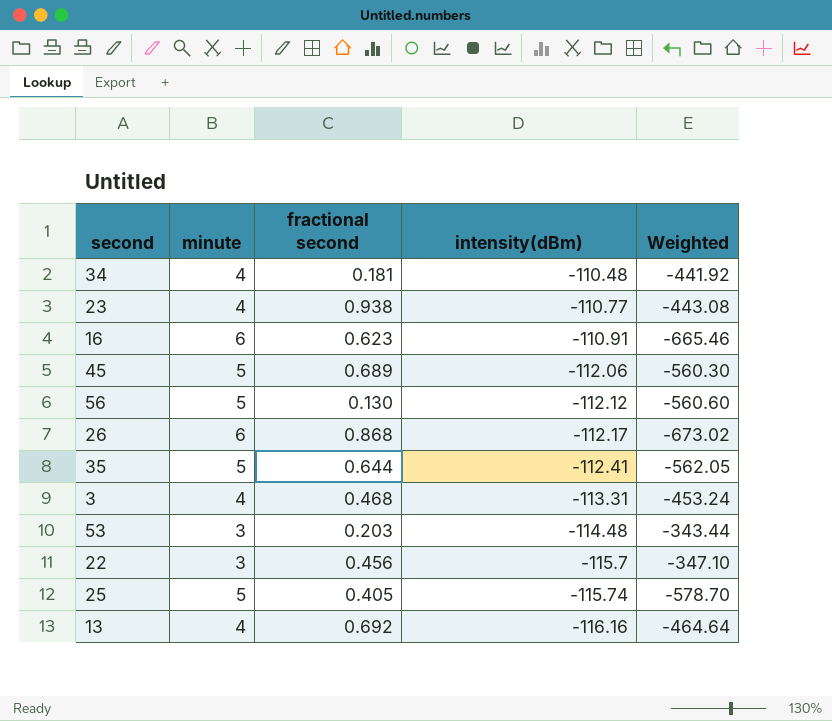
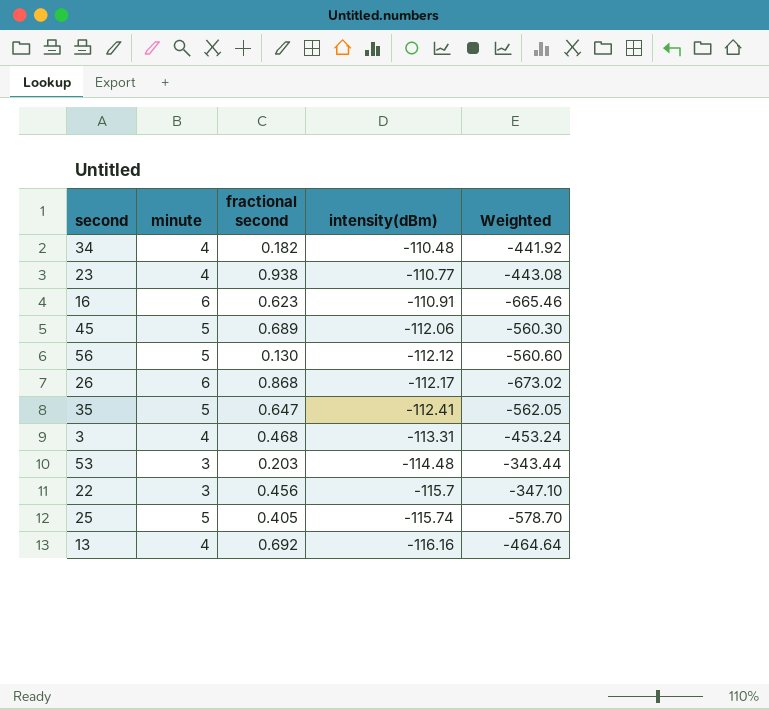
34 | fractional second: 0.181 -> 0.182
35 | fractional second: 0.644 -> 0.647

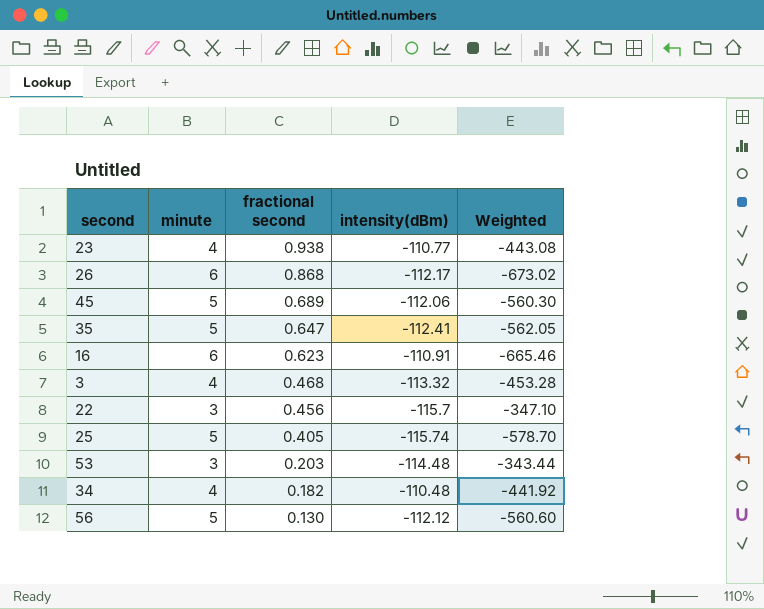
row order: intensity(dBm) descending -> fractional second descending
row 13: 4 | 0.692 | -116.16 | -464.64 -> none
3 | intensity(dBm): -113.31 -> -113.32
3 | Weighted: -453.24 -> -453.28

